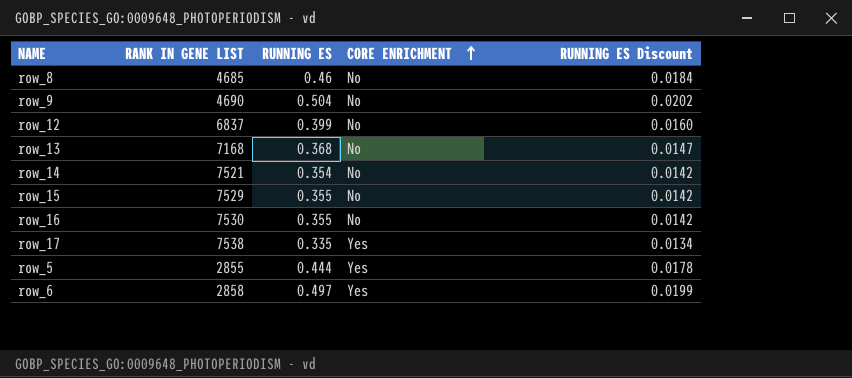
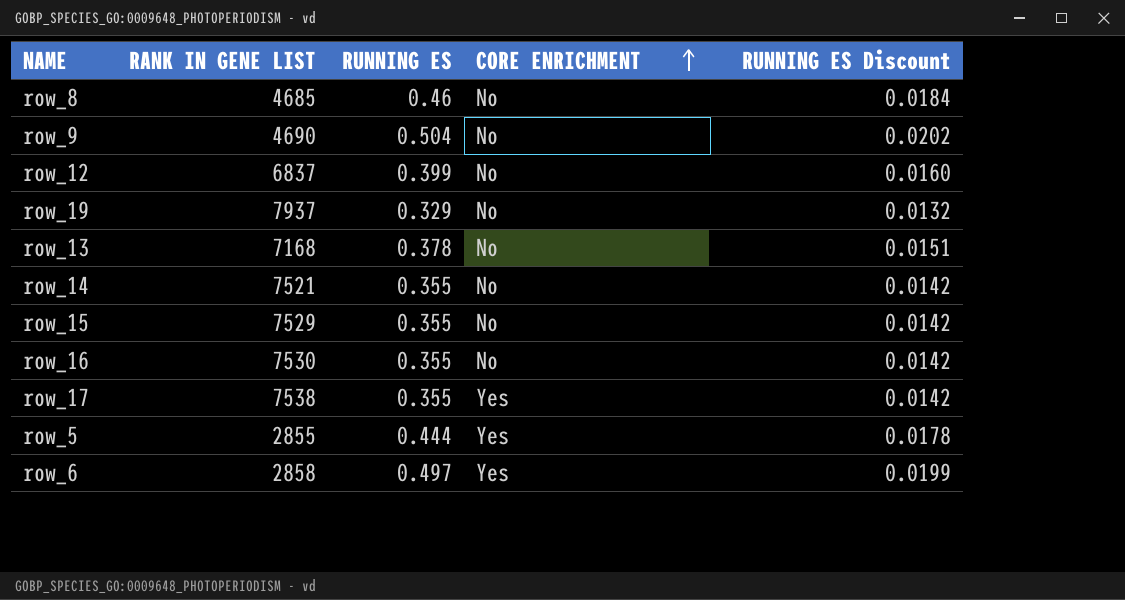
row row_19: none -> 7937 | 0.329 | No | 0.0132
row_13 | RUNNING ES: 0.368 -> 0.378
row_13 | RUNNING ES Discount: 0.0147 -> 0.0151
row_14 | RUNNING ES: 0.354 -> 0.355
row_17 | RUNNING ES: 0.335 -> 0.355
row_17 | RUNNING ES Discount: 0.0134 -> 0.0142

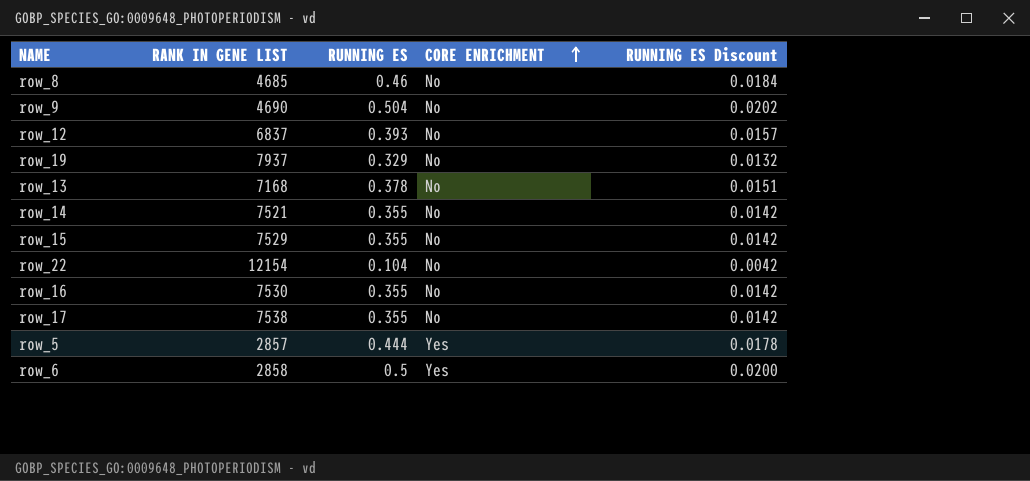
row_12 | RUNNING ES: 0.399 -> 0.393
row_12 | RUNNING ES Discount: 0.0160 -> 0.0157
row row_22: none -> 12154 | 0.104 | No | 0.0042
row_17 | CORE ENRICHMENT: Yes -> No
row_5 | RANK IN GENE LIST: 2855 -> 2857
row_6 | RUNNING ES: 0.497 -> 0.5
row_6 | RUNNING ES Discount: 0.0199 -> 0.0200

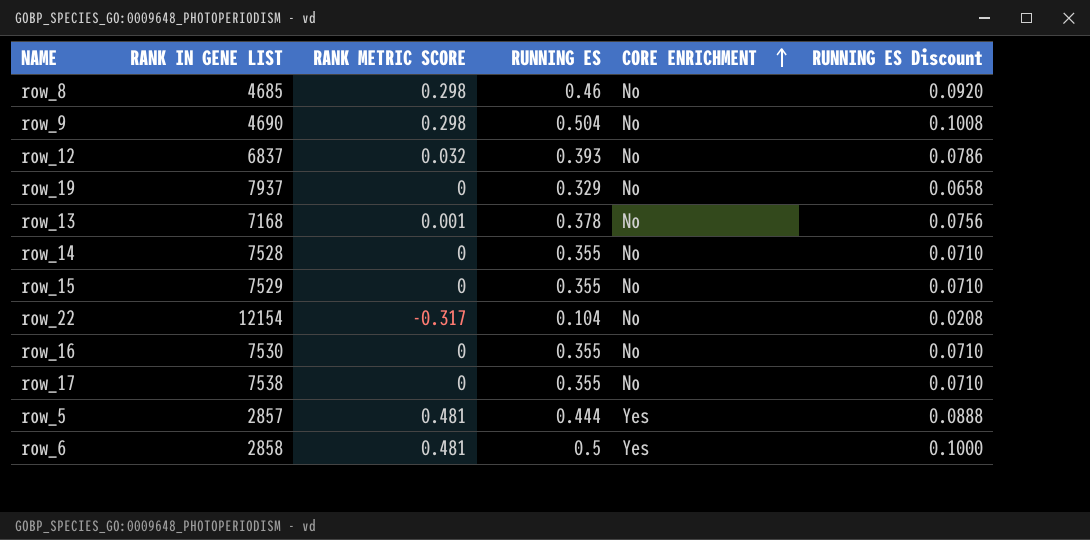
column RANK METRIC SCORE | position: none -> 3
column RUNNING ES Discount | formula: [RUNNING ES] * 0.04 -> [RUNNING ES] * 0.2
row_14 | RANK IN GENE LIST: 7521 -> 7528

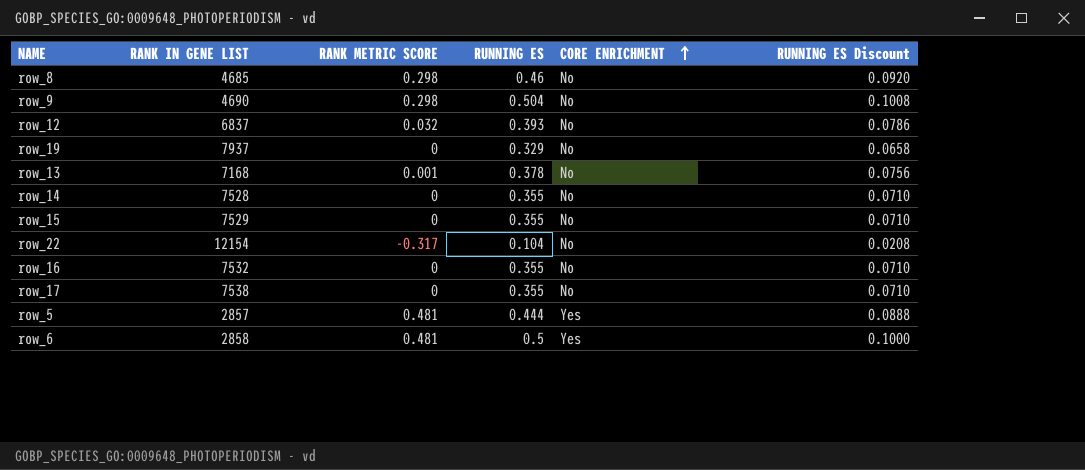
row_16 | RANK IN GENE LIST: 7530 -> 7532

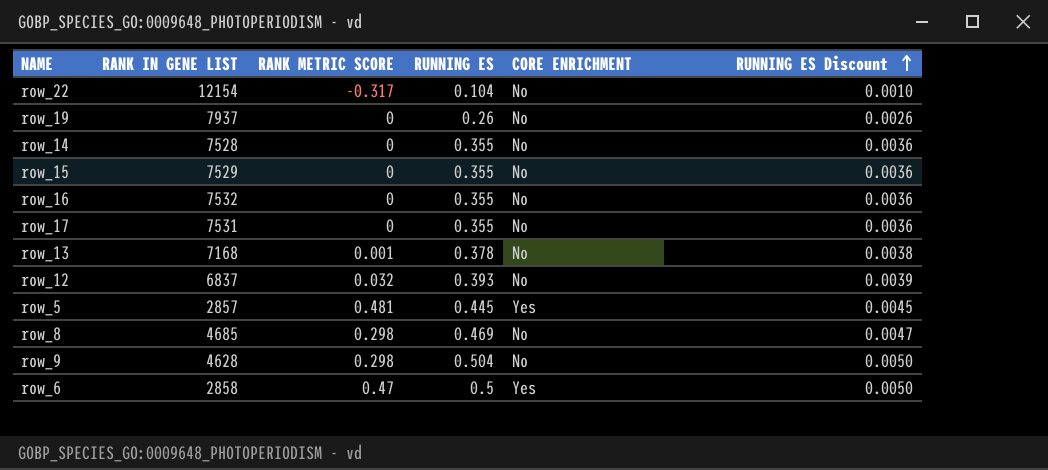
row order: CORE ENRICHMENT ascending -> RUNNING ES Discount ascending
column RUNNING ES Discount | formula: [RUNNING ES] * 0.2 -> [RUNNING ES] * 0.01
row_19 | RUNNING ES: 0.329 -> 0.26
row_17 | RANK IN GENE LIST: 7538 -> 7531
row_5 | RUNNING ES: 0.444 -> 0.445
row_8 | RUNNING ES: 0.46 -> 0.469
row_9 | RANK IN GENE LIST: 4690 -> 4628
row_6 | RANK METRIC SCORE: 0.481 -> 0.47

